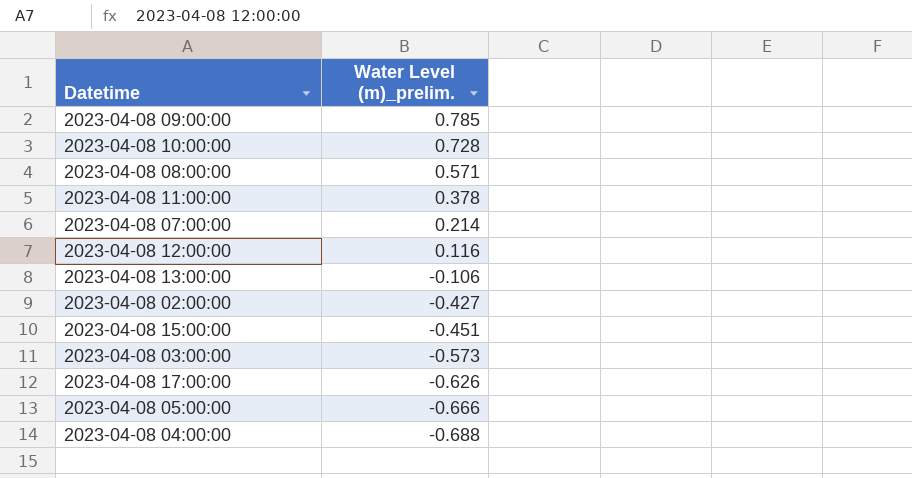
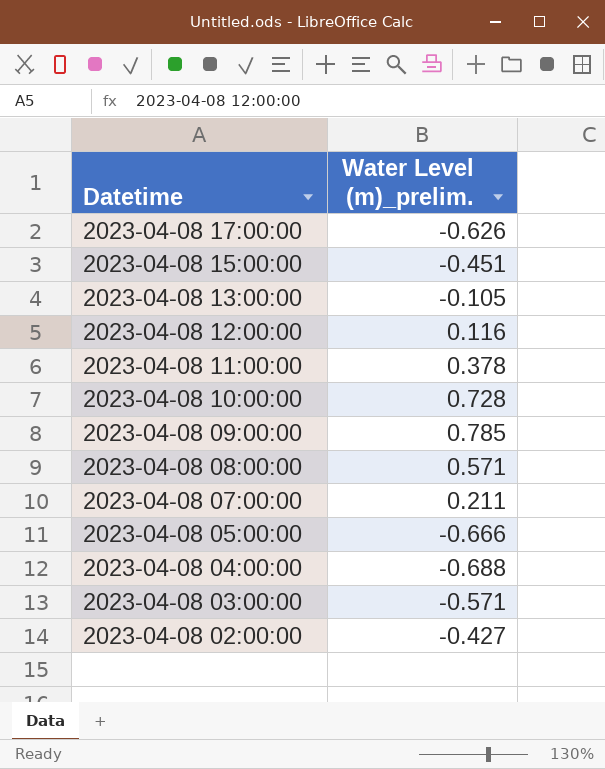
row order: Water Level (m)_prelim. descending -> Datetime descending
2023-04-08 13:00:00 | Water Level (m)_prelim.: -0.106 -> -0.105
2023-04-08 07:00:00 | Water Level (m)_prelim.: 0.214 -> 0.211
2023-04-08 03:00:00 | Water Level (m)_prelim.: -0.573 -> -0.571

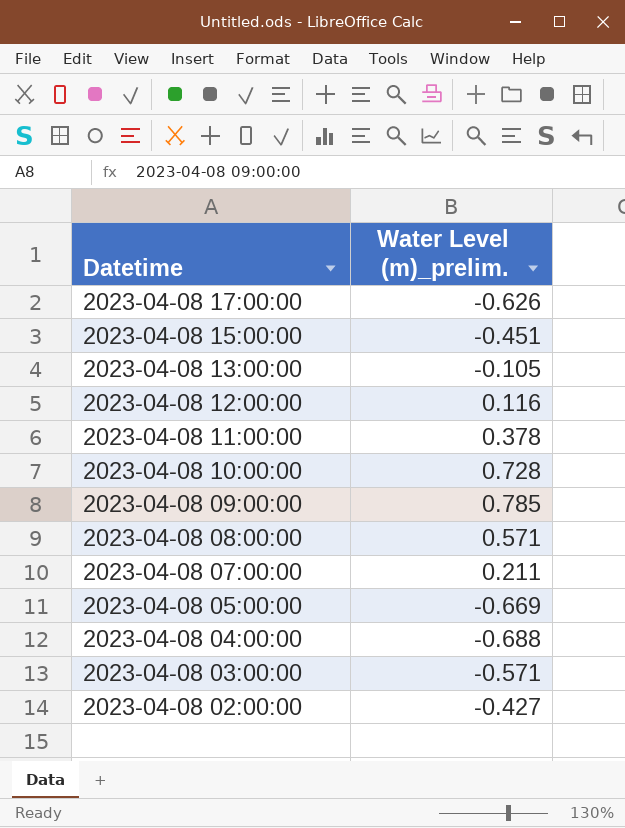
2023-04-08 05:00:00 | Water Level (m)_prelim.: -0.666 -> -0.669

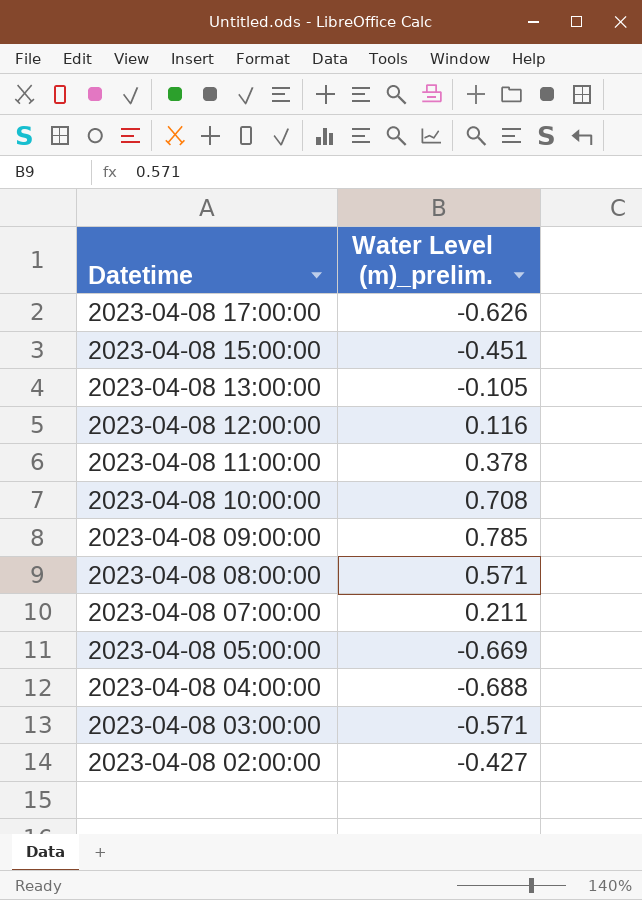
2023-04-08 10:00:00 | Water Level (m)_prelim.: 0.728 -> 0.708

